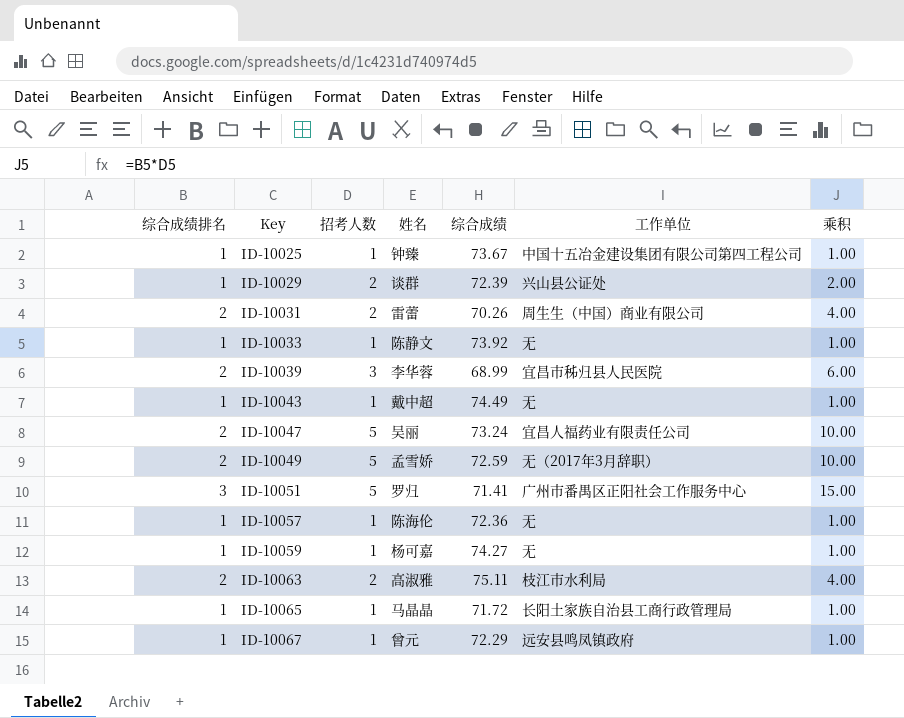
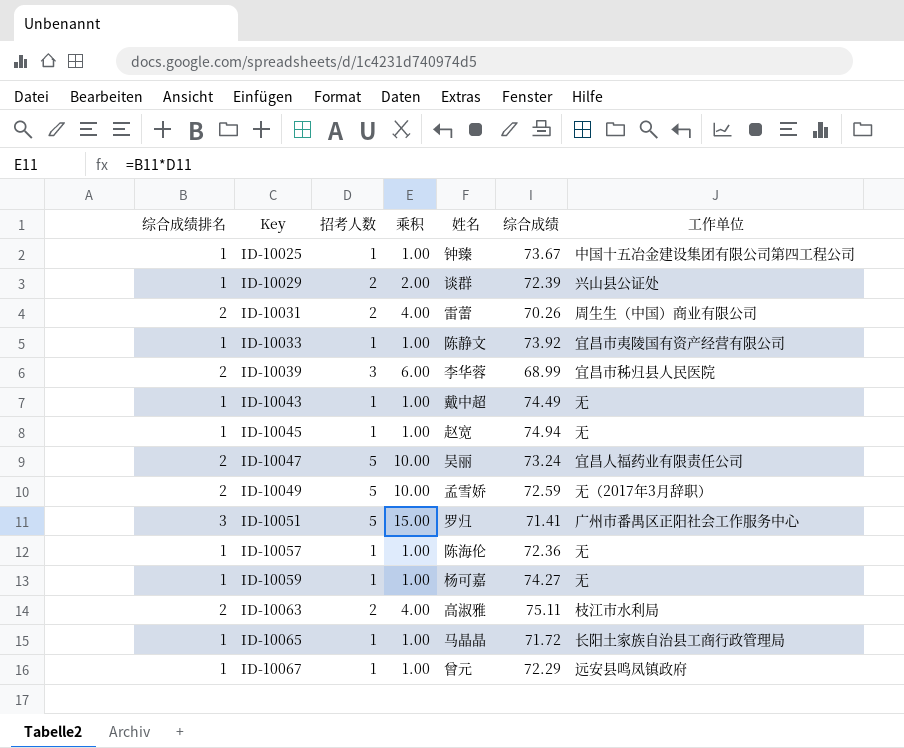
column 乘积 | position: 7 -> 4
ID-10033 | 工作单位: 无 -> 宜昌市夷陵国有资产经营有限公司
row ID-10045: none -> 1 | 1 | 1.00 | 赵宽 | 74.94 | 无

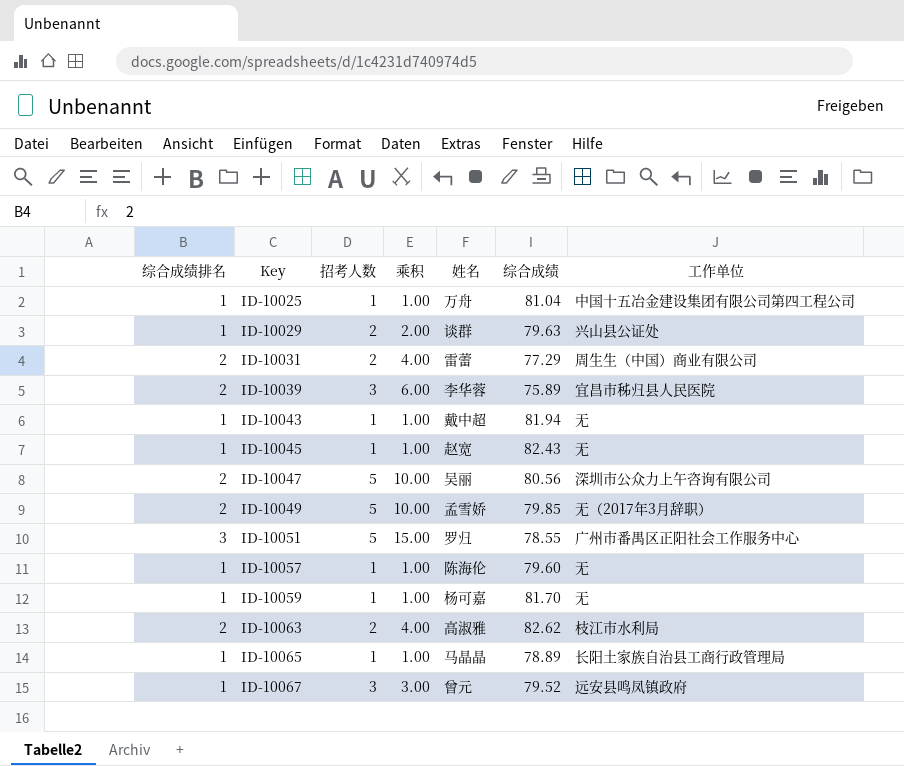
row ID-10033: 1 | 1 | 1.00 | 陈静文 | 73.92 | 宜昌市夷陵国有资产经营有限公司 -> none
ID-10025 | 姓名: 钟臻 -> 万舟
ID-10025 | 综合成绩: 73.67 -> 81.04
ID-10029 | 综合成绩: 72.39 -> 79.63
ID-10031 | 综合成绩: 70.26 -> 77.29
ID-10039 | 综合成绩: 68.99 -> 75.89
ID-10043 | 综合成绩: 74.49 -> 81.94
ID-10045 | 综合成绩: 74.94 -> 82.43
ID-10047 | 综合成绩: 73.24 -> 80.56
ID-10047 | 工作单位: 宜昌人福药业有限责任公司 -> 深圳市公众力上午咨询有限公司
ID-10049 | 综合成绩: 72.59 -> 79.85
ID-10051 | 综合成绩: 71.41 -> 78.55
ID-10057 | 综合成绩: 72.36 -> 79.60
ID-10059 | 综合成绩: 74.27 -> 81.70
ID-10063 | 综合成绩: 75.11 -> 82.62
ID-10065 | 综合成绩: 71.72 -> 78.89
ID-10067 | 招考人数: 1 -> 3
ID-10067 | 乘积: 1.00 -> 3.00
ID-10067 | 综合成绩: 72.29 -> 79.52

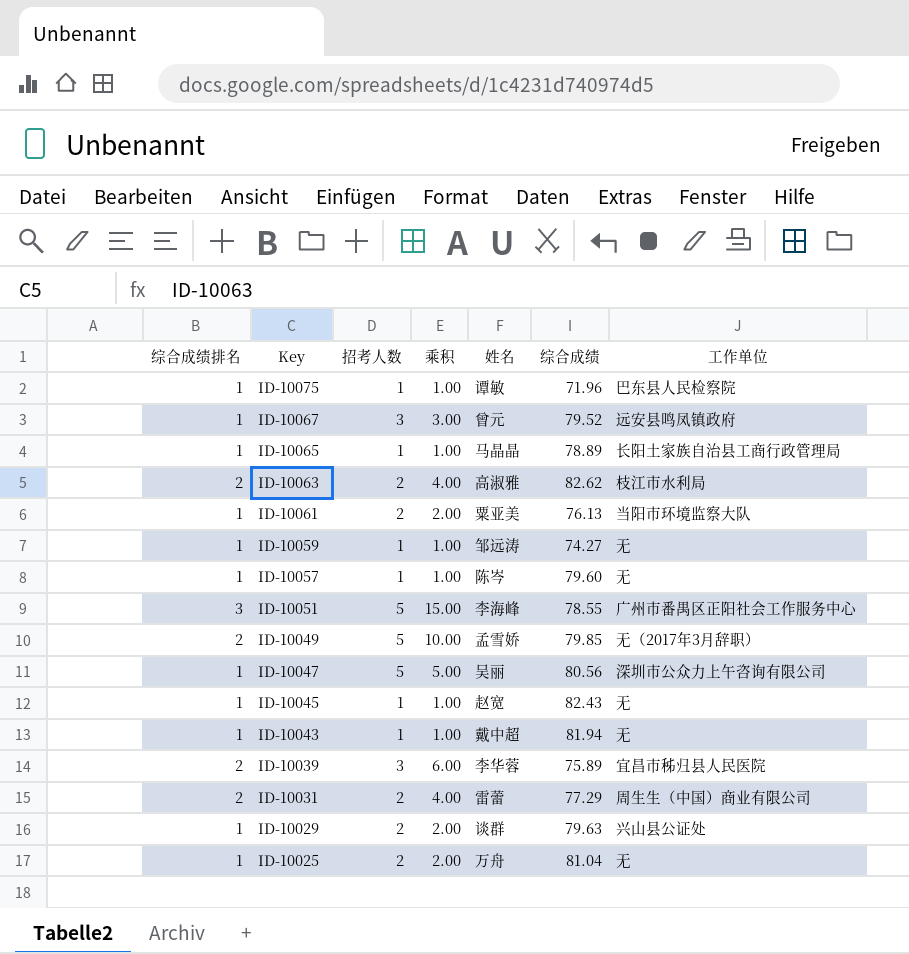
row order: Key ascending -> Key descending
row ID-10075: none -> 1 | 1 | 1.00 | 谭敏 | 71.96 | 巴东县人民检察院
row ID-10061: none -> 1 | 2 | 2.00 | 粟亚美 | 76.13 | 当阳市环境监察大队
ID-10059 | 姓名: 杨可嘉 -> 邹远涛
ID-10059 | 综合成绩: 81.70 -> 74.27
ID-10057 | 姓名: 陈海伦 -> 陈岑
ID-10051 | 姓名: 罗归 -> 李海峰
ID-10047 | 综合成绩排名: 2 -> 1
ID-10047 | 乘积: 10.00 -> 5.00
ID-10025 | 招考人数: 1 -> 2
ID-10025 | 乘积: 1.00 -> 2.00
ID-10025 | 工作单位: 中国十五冶金建设集团有限公司第四工程公司 -> 无

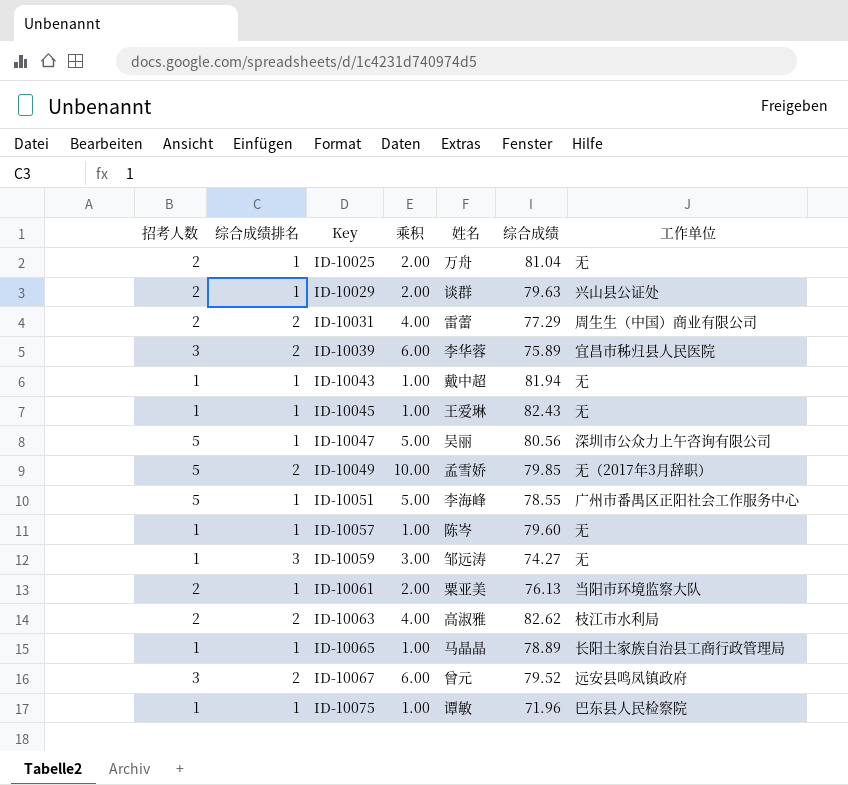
row order: Key descending -> Key ascending
column 招考人数 | position: 3 -> 1
ID-10045 | 姓名: 赵宽 -> 王爱琳
ID-10051 | 综合成绩排名: 3 -> 1
ID-10051 | 乘积: 15.00 -> 5.00
ID-10059 | 综合成绩排名: 1 -> 3
ID-10059 | 乘积: 1.00 -> 3.00
ID-10067 | 综合成绩排名: 1 -> 2
ID-10067 | 乘积: 3.00 -> 6.00

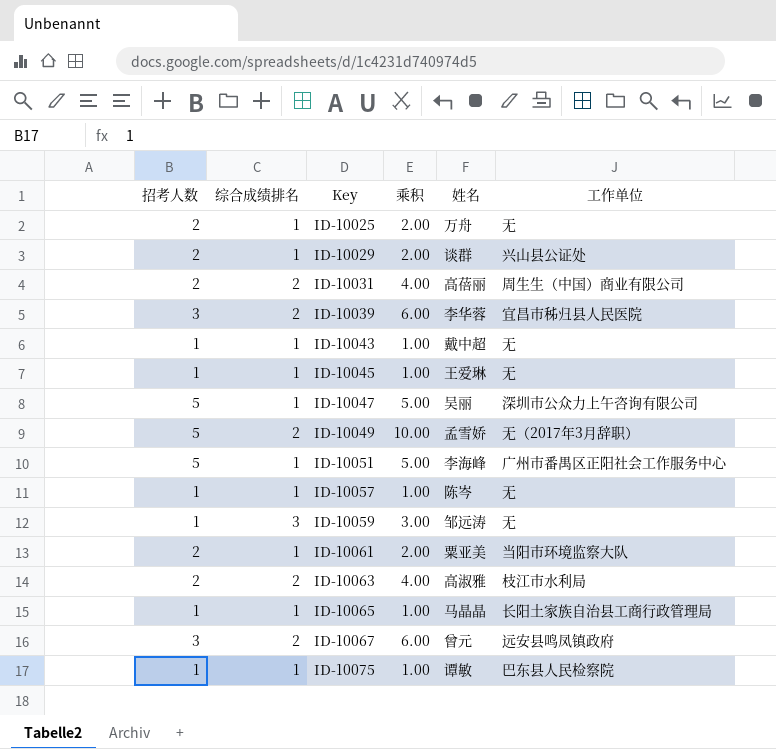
column 综合成绩 | position: 6 -> none
ID-10031 | 姓名: 雷蕾 -> 高蓓丽

